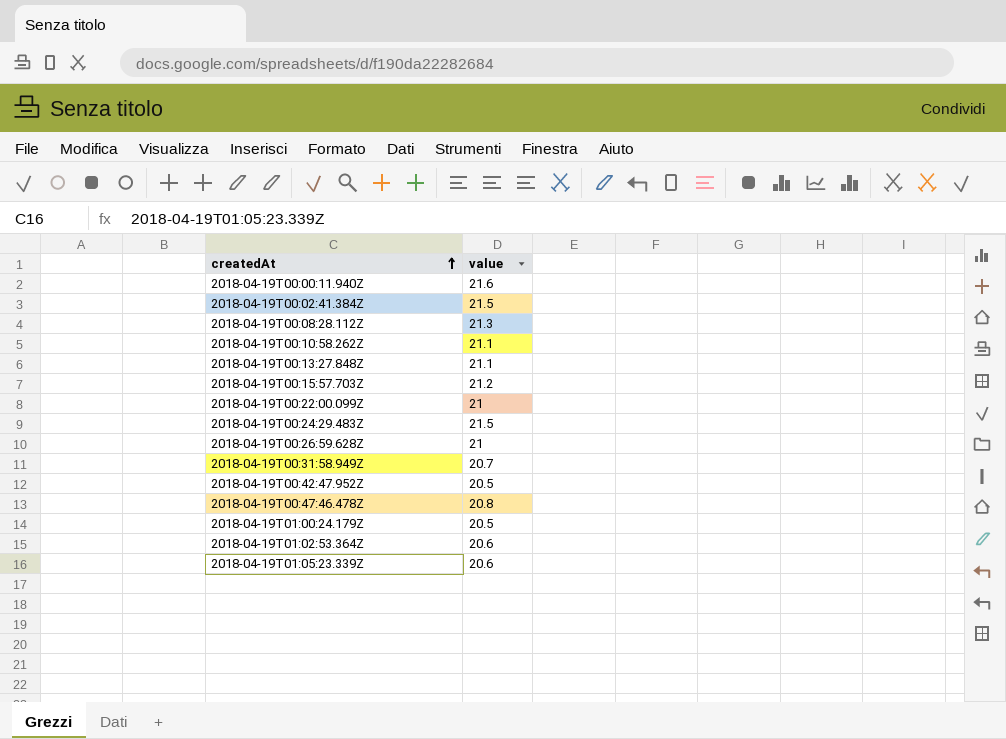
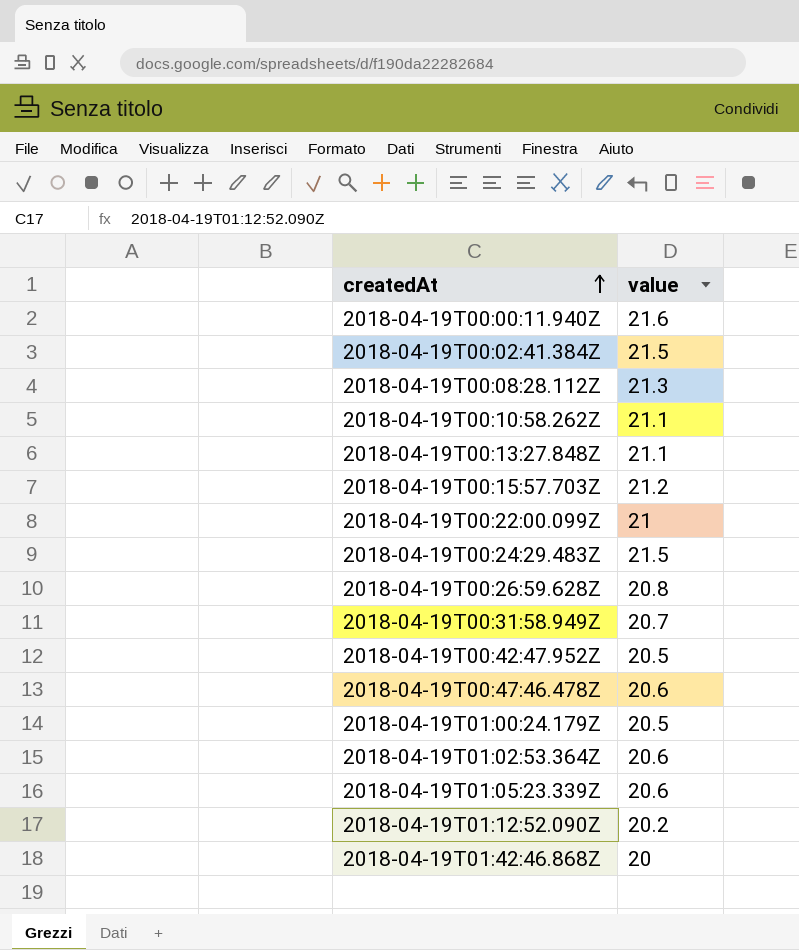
2018-04-19T00:26:59.628Z | value: 21 -> 20.8
2018-04-19T00:47:46.478Z | value: 20.8 -> 20.6
row 2018-04-19T01:12:52.090Z: none -> 20.2
row 2018-04-19T01:42:46.868Z: none -> 20

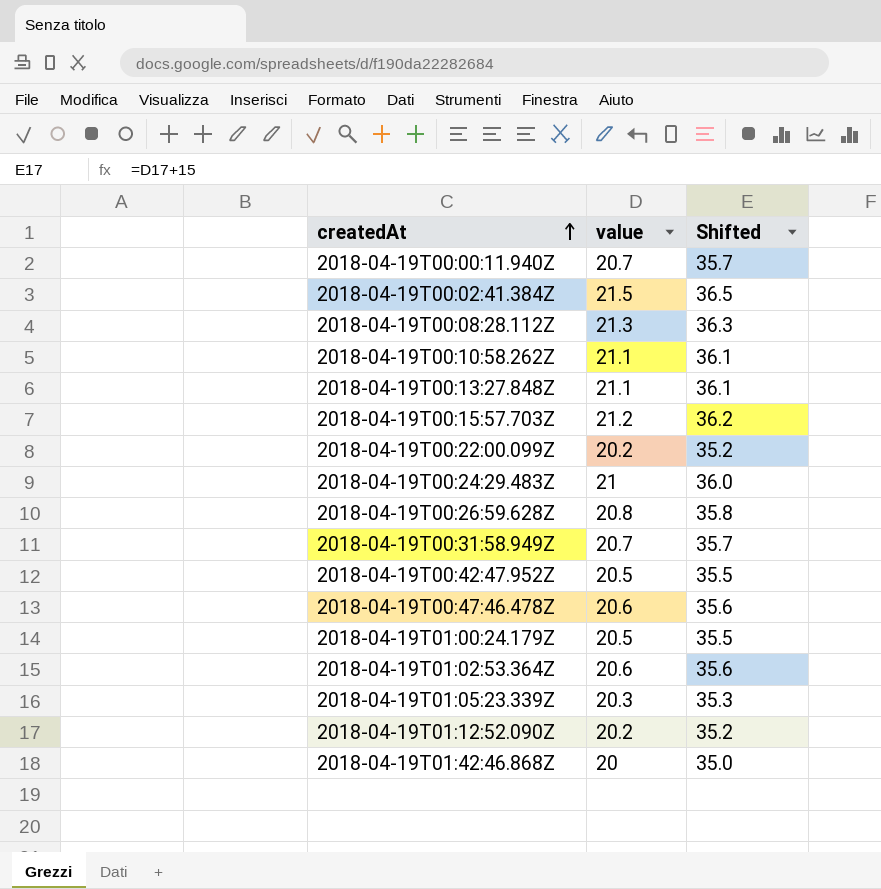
column Shifted | formula: none -> [value] + 15
2018-04-19T00:00:11.940Z | value: 21.6 -> 20.7
2018-04-19T00:22:00.099Z | value: 21 -> 20.2
2018-04-19T00:24:29.483Z | value: 21.5 -> 21
2018-04-19T01:05:23.339Z | value: 20.6 -> 20.3

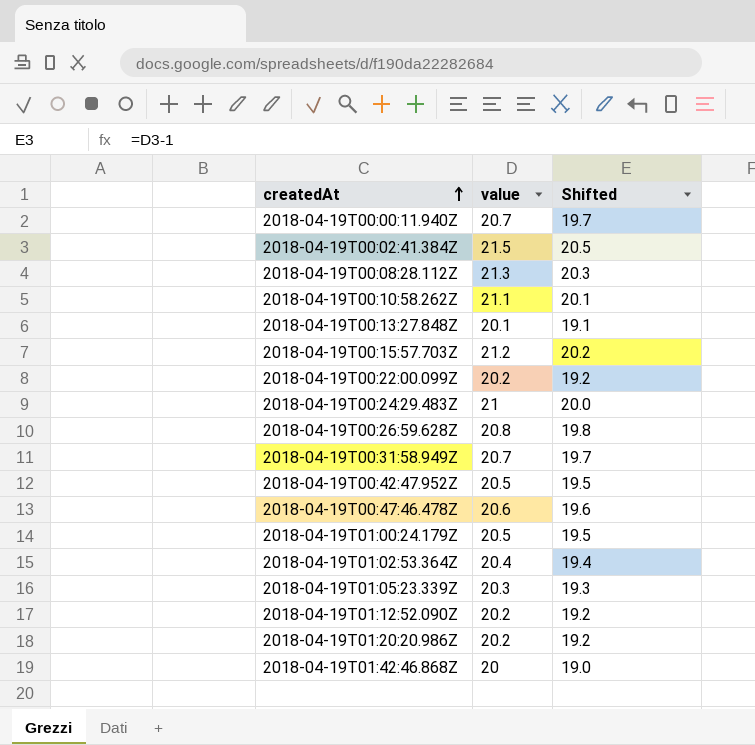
column Shifted | formula: [value] + 15 -> [value] - 1
2018-04-19T00:13:27.848Z | value: 21.1 -> 20.1
2018-04-19T01:02:53.364Z | value: 20.6 -> 20.4
row 2018-04-19T01:20:20.986Z: none -> 20.2 | 19.2

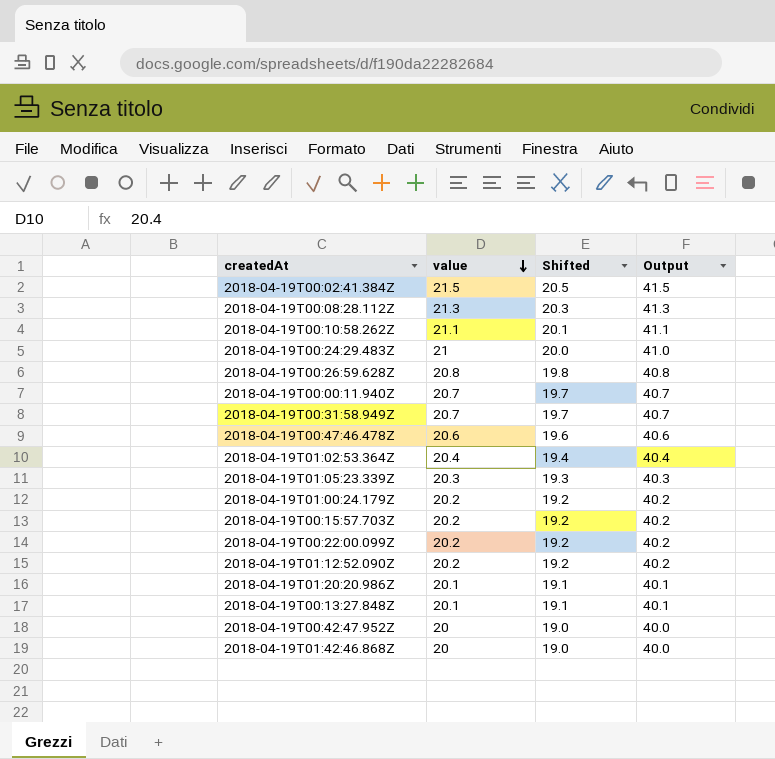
row order: createdAt ascending -> value descending
column Output | formula: none -> [value] + 20
2018-04-19T01:00:24.179Z | value: 20.5 -> 20.2
2018-04-19T01:00:24.179Z | Shifted: 19.5 -> 19.2
2018-04-19T00:15:57.703Z | value: 21.2 -> 20.2
2018-04-19T00:15:57.703Z | Shifted: 20.2 -> 19.2
2018-04-19T01:20:20.986Z | value: 20.2 -> 20.1
2018-04-19T01:20:20.986Z | Shifted: 19.2 -> 19.1
2018-04-19T00:42:47.952Z | value: 20.5 -> 20
2018-04-19T00:42:47.952Z | Shifted: 19.5 -> 19.0

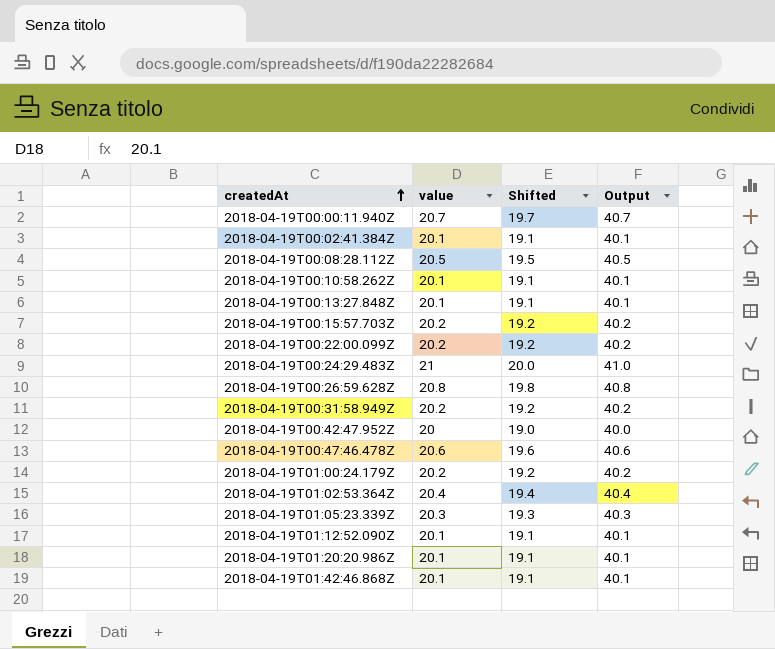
row order: value descending -> createdAt ascending
2018-04-19T00:02:41.384Z | value: 21.5 -> 20.1
2018-04-19T00:02:41.384Z | Shifted: 20.5 -> 19.1
2018-04-19T00:02:41.384Z | Output: 41.5 -> 40.1
2018-04-19T00:08:28.112Z | value: 21.3 -> 20.5
2018-04-19T00:08:28.112Z | Shifted: 20.3 -> 19.5
2018-04-19T00:08:28.112Z | Output: 41.3 -> 40.5
2018-04-19T00:10:58.262Z | value: 21.1 -> 20.1
2018-04-19T00:10:58.262Z | Shifted: 20.1 -> 19.1
2018-04-19T00:10:58.262Z | Output: 41.1 -> 40.1
2018-04-19T00:31:58.949Z | value: 20.7 -> 20.2
2018-04-19T00:31:58.949Z | Shifted: 19.7 -> 19.2
2018-04-19T00:31:58.949Z | Output: 40.7 -> 40.2
2018-04-19T01:12:52.090Z | value: 20.2 -> 20.1
2018-04-19T01:12:52.090Z | Shifted: 19.2 -> 19.1
2018-04-19T01:12:52.090Z | Output: 40.2 -> 40.1
2018-04-19T01:42:46.868Z | value: 20 -> 20.1
2018-04-19T01:42:46.868Z | Shifted: 19.0 -> 19.1
2018-04-19T01:42:46.868Z | Output: 40.0 -> 40.1

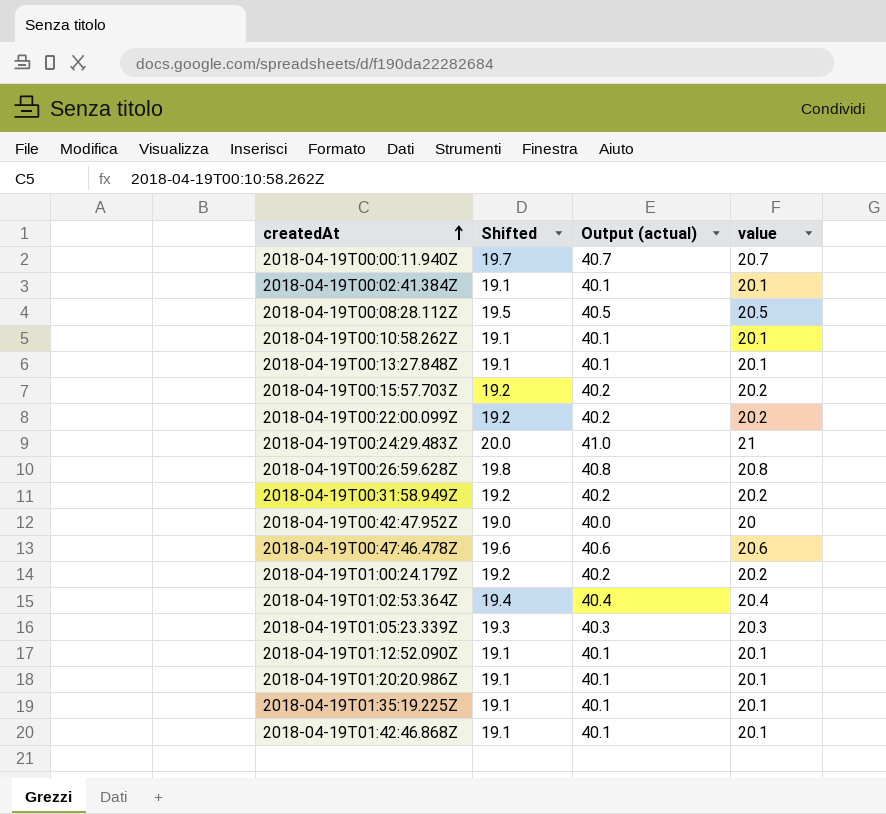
column name: Output -> Output (actual)
column value | position: 2 -> 4
row 2018-04-19T01:35:19.225Z: none -> 19.1 | 40.1 | 20.1

